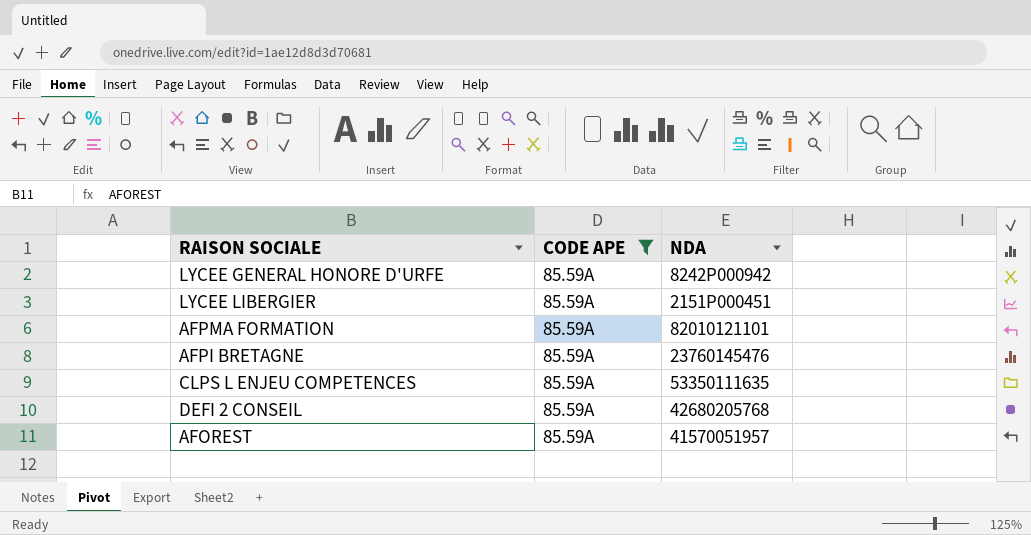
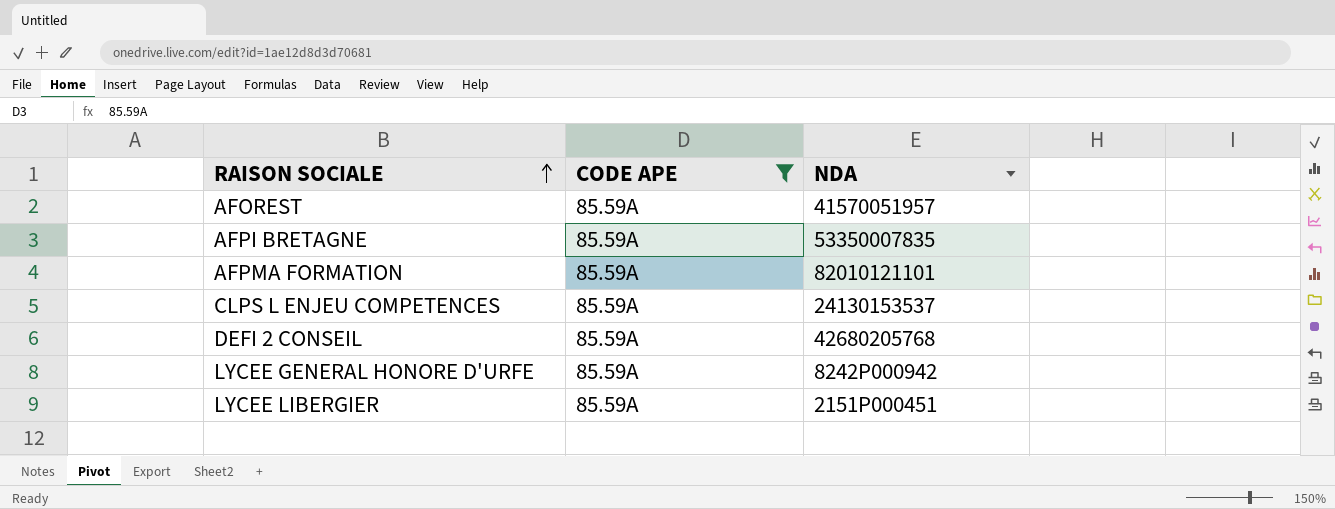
row order: none -> RAISON SOCIALE ascending
AFPI BRETAGNE | NDA: 23760145476 -> 53350007835
CLPS L ENJEU COMPETENCES | NDA: 53350111635 -> 24130153537

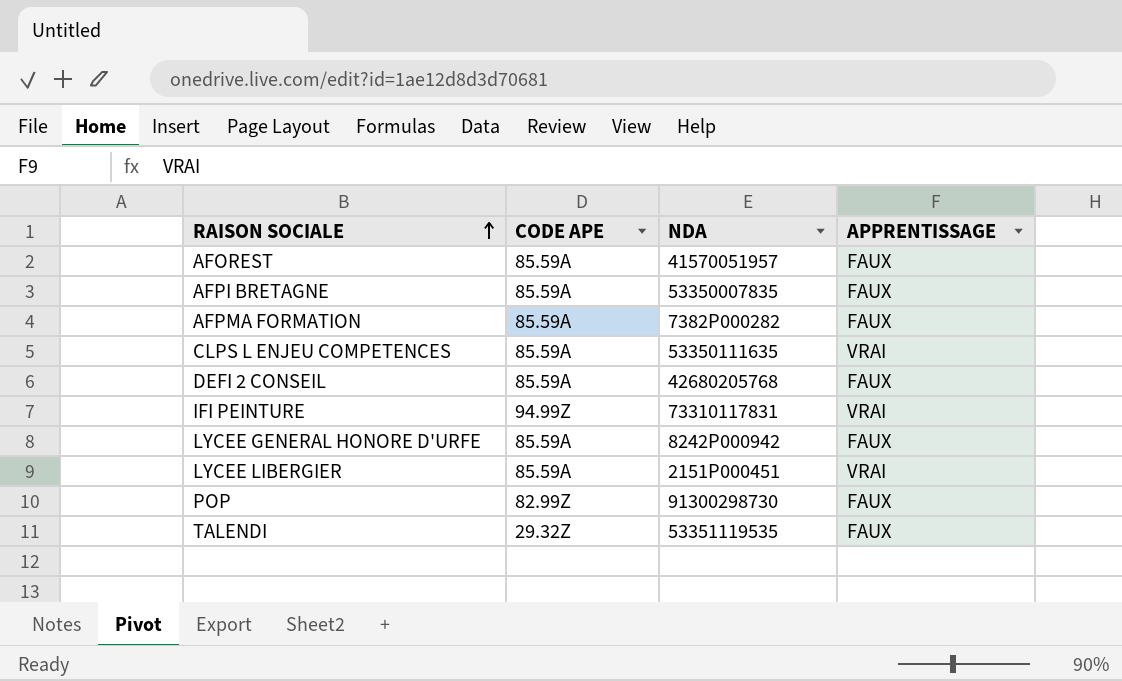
filter: CODE APE = 85.59A -> none
column APPRENTISSAGE | position: none -> 4
AFPMA FORMATION | NDA: 82010121101 -> 7382P000282
CLPS L ENJEU COMPETENCES | NDA: 24130153537 -> 53350111635

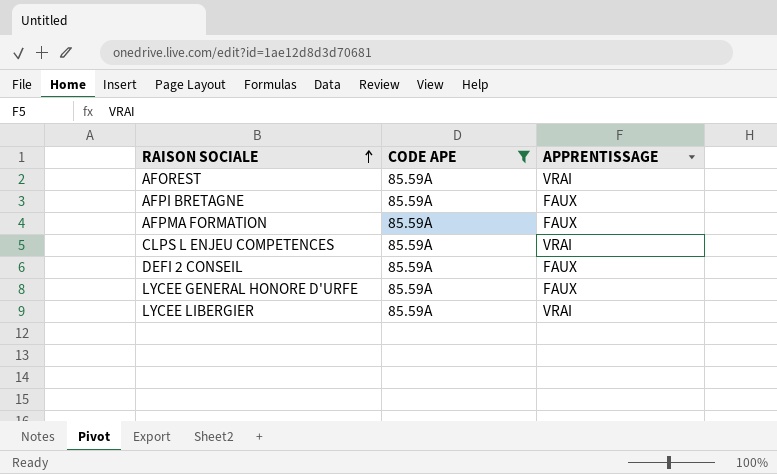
filter: none -> CODE APE = 85.59A
column NDA | position: 3 -> none
AFOREST | APPRENTISSAGE: FAUX -> VRAI

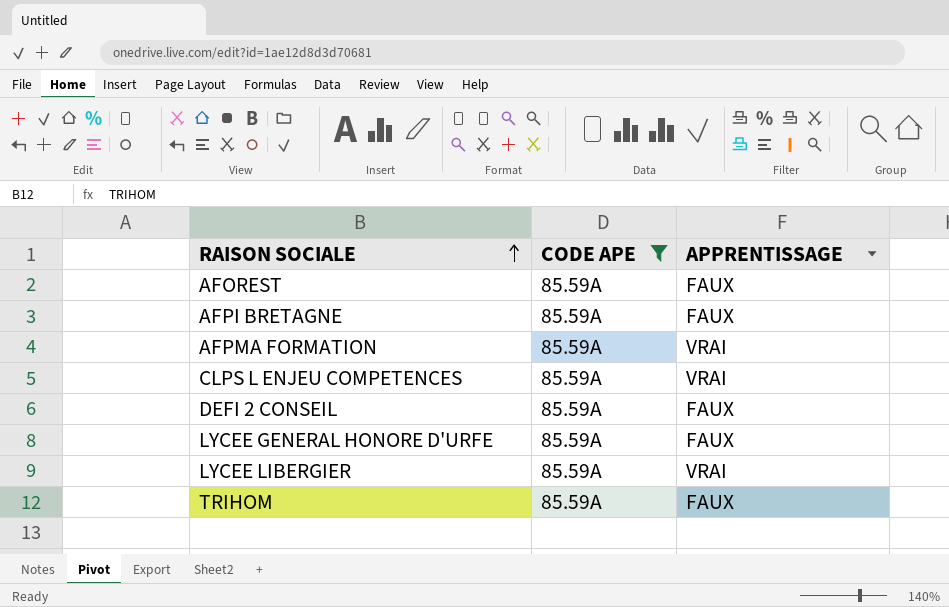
AFOREST | APPRENTISSAGE: VRAI -> FAUX
AFPMA FORMATION | APPRENTISSAGE: FAUX -> VRAI
row TRIHOM: none -> 85.59A | FAUX

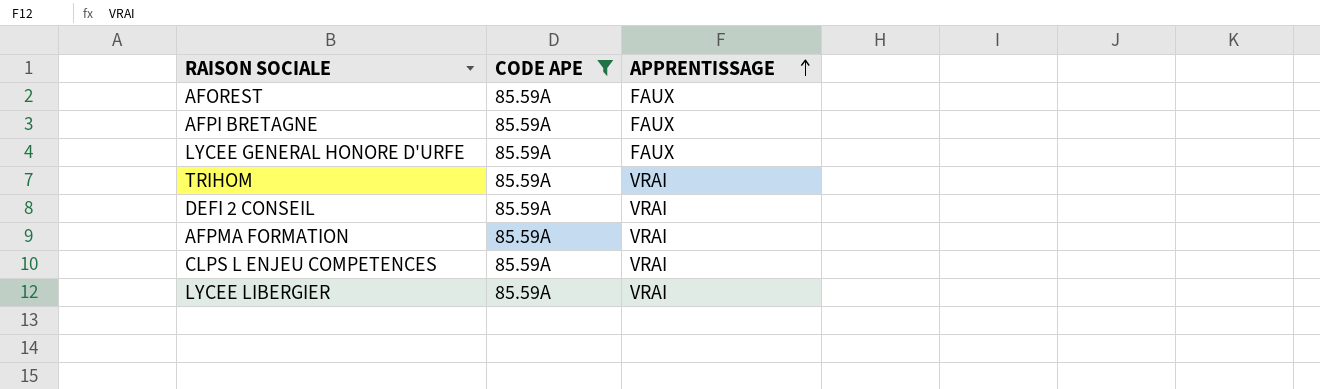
row order: RAISON SOCIALE ascending -> APPRENTISSAGE ascending
TRIHOM | APPRENTISSAGE: FAUX -> VRAI
DEFI 2 CONSEIL | APPRENTISSAGE: FAUX -> VRAI

